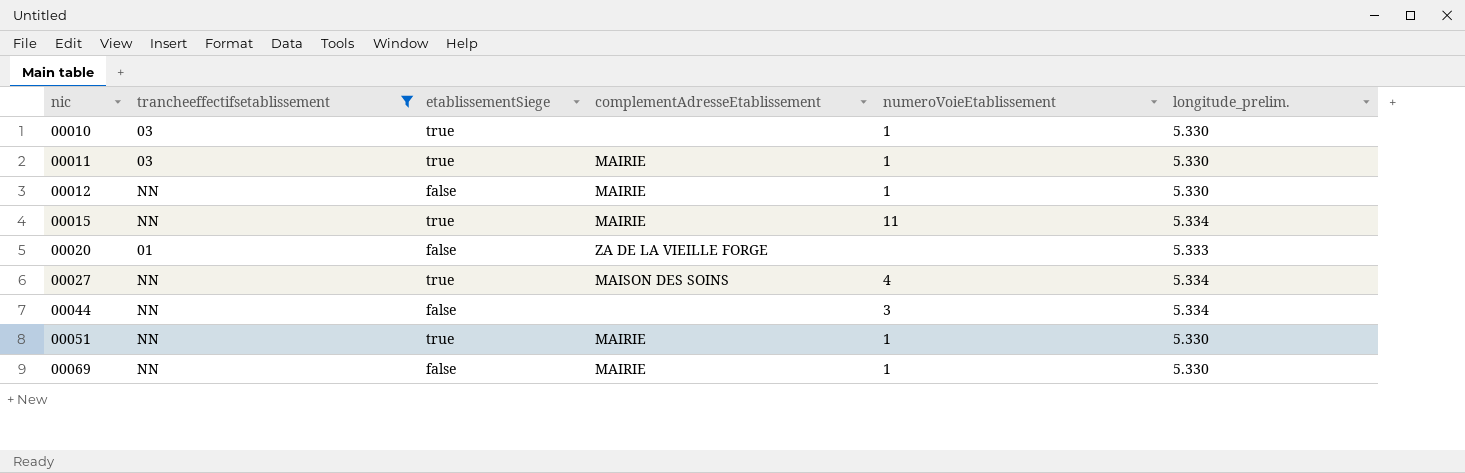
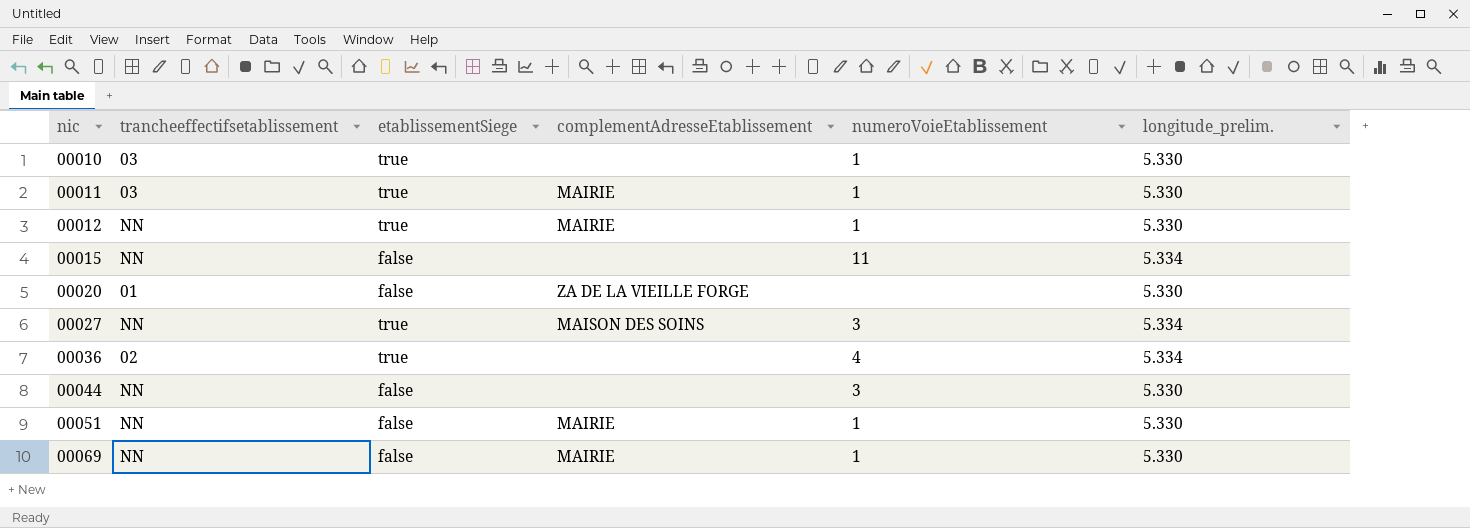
filter: trancheeffectifsetablissement != 02 -> none
00012 | etablissementSiege: false -> true
00015 | etablissementSiege: true -> false
00015 | complementAdresseEtablissement: MAIRIE -> none
00020 | longitude_prelim.: 5.333 -> 5.330
00027 | numeroVoieEtablissement: 4 -> 3
00044 | longitude_prelim.: 5.334 -> 5.330
00051 | etablissementSiege: true -> false

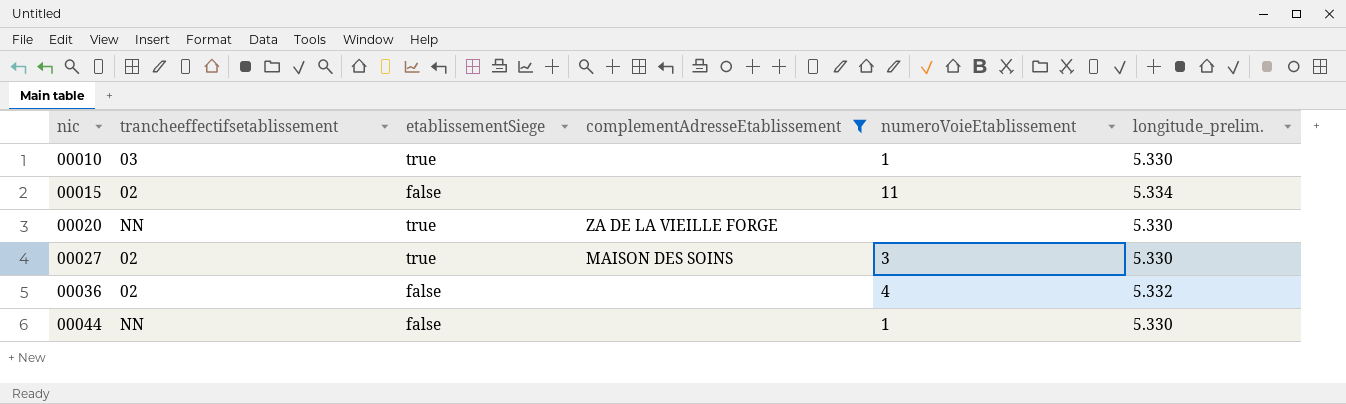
filter: none -> complementAdresseEtablissement != MAIRIE
00015 | trancheeffectifsetablissement: NN -> 02
00020 | trancheeffectifsetablissement: 01 -> NN
00020 | etablissementSiege: false -> true
00027 | trancheeffectifsetablissement: NN -> 02
00027 | longitude_prelim.: 5.334 -> 5.330
00036 | etablissementSiege: true -> false
00036 | longitude_prelim.: 5.334 -> 5.332
00044 | numeroVoieEtablissement: 3 -> 1

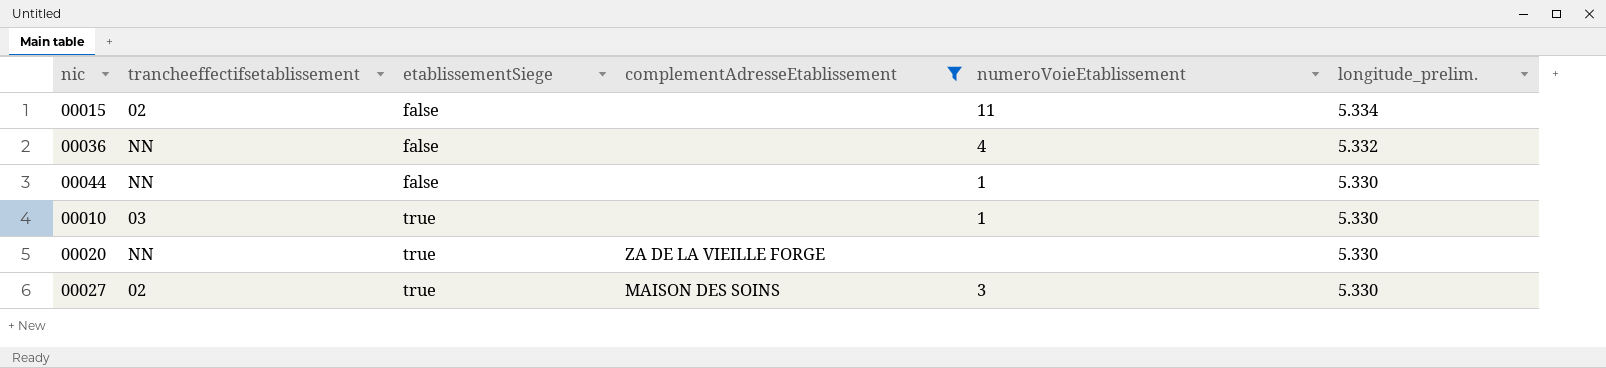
row order: nic ascending -> etablissementSiege ascending
00036 | trancheeffectifsetablissement: 02 -> NN

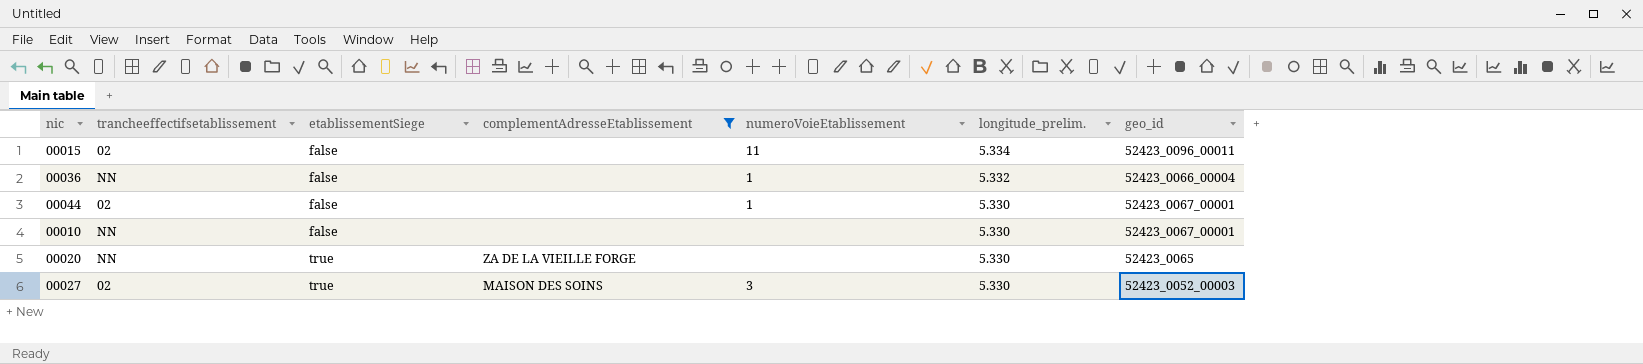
column geo_id | position: none -> 7
00036 | numeroVoieEtablissement: 4 -> 1
00044 | trancheeffectifsetablissement: NN -> 02
00010 | trancheeffectifsetablissement: 03 -> NN
00010 | etablissementSiege: true -> false
00010 | numeroVoieEtablissement: 1 -> none

